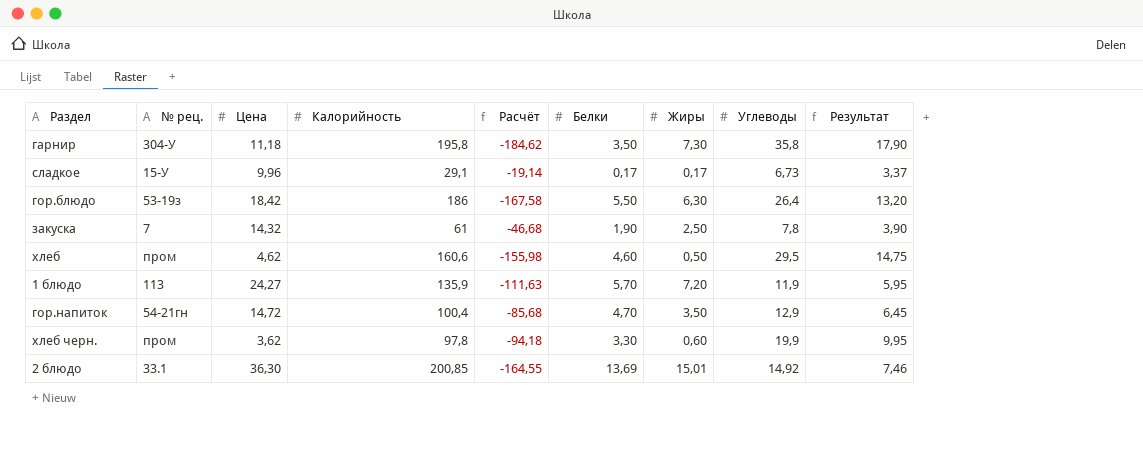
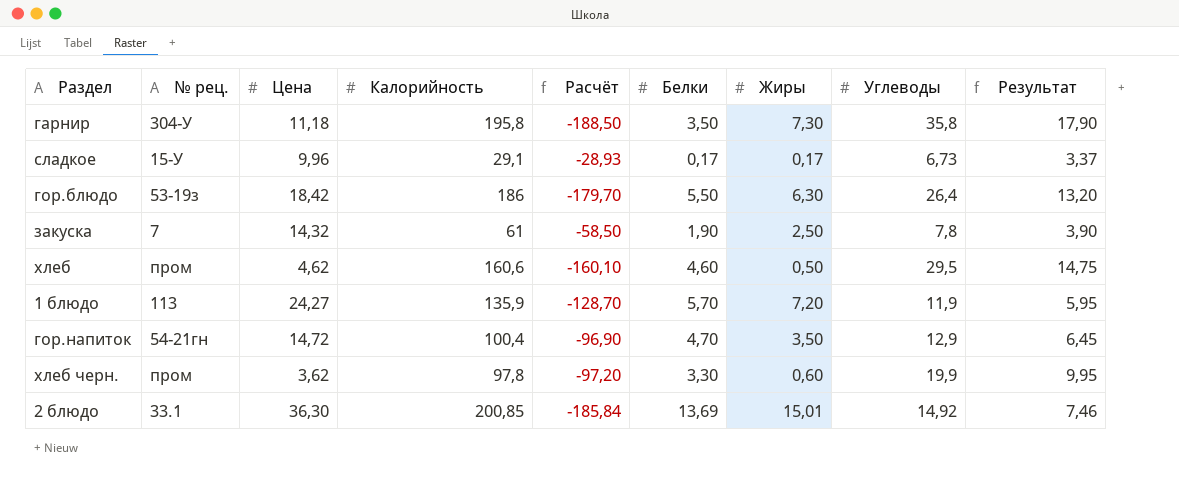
column Расчёт | formula: [Цена] - [Калорийность] -> [Жиры] - [Калорийность]

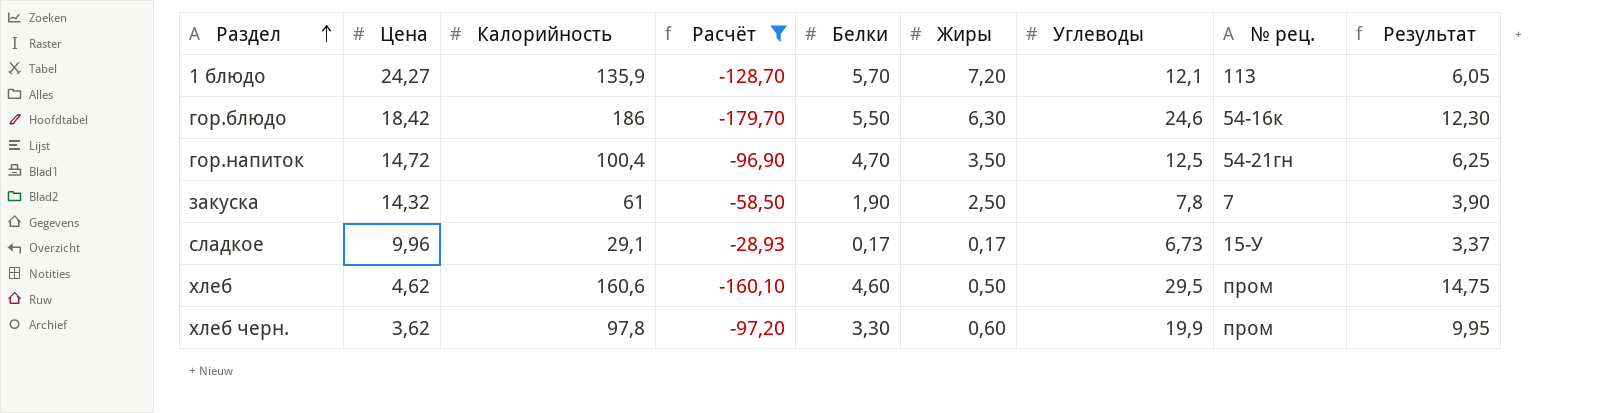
filter: none -> Расчёт >= -179,70
row order: none -> Раздел ascending
column № рец. | position: 2 -> 8
1 блюдо | Углеводы: 11,9 -> 12,1
1 блюдо | Результат: 5,95 -> 6,05
гор.блюдо | Углеводы: 26,4 -> 24,6
гор.блюдо | № рец.: 53-19з -> 54-16к
гор.блюдо | Результат: 13,20 -> 12,30
гор.напиток | Углеводы: 12,9 -> 12,5
гор.напиток | Результат: 6,45 -> 6,25

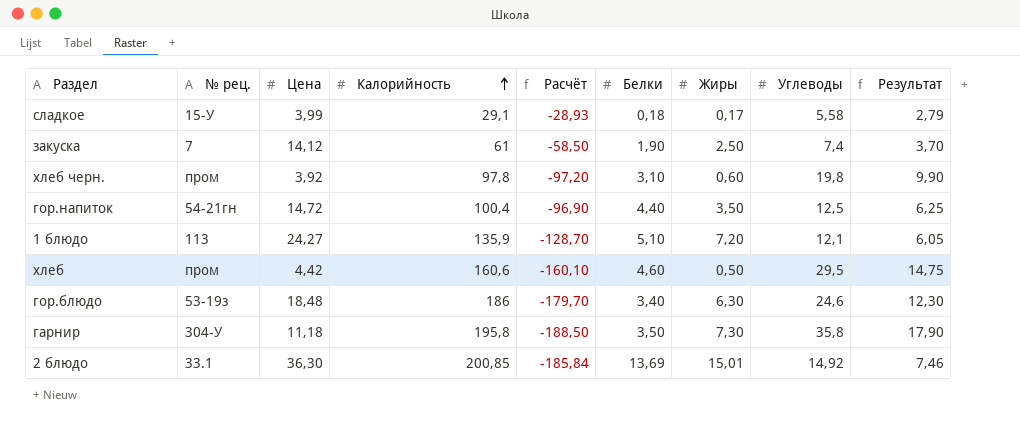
filter: Расчёт >= -179,70 -> none
row order: Раздел ascending -> Калорийность ascending
column № рец. | position: 8 -> 2
сладкое | Цена: 9,96 -> 3,99
сладкое | Белки: 0,17 -> 0,18
сладкое | Углеводы: 6,73 -> 5,58
сладкое | Результат: 3,37 -> 2,79
закуска | Цена: 14,32 -> 14,12
закуска | Углеводы: 7,8 -> 7,4
закуска | Результат: 3,90 -> 3,70
хлеб черн. | Цена: 3,62 -> 3,92
хлеб черн. | Белки: 3,30 -> 3,10
хлеб черн. | Углеводы: 19,9 -> 19,8
хлеб черн. | Результат: 9,95 -> 9,90
гор.напиток | Белки: 4,70 -> 4,40
1 блюдо | Белки: 5,70 -> 5,10
хлеб | Цена: 4,62 -> 4,42
гор.блюдо | № рец.: 54-16к -> 53-19з
гор.блюдо | Цена: 18,42 -> 18,48
гор.блюдо | Белки: 5,50 -> 3,40

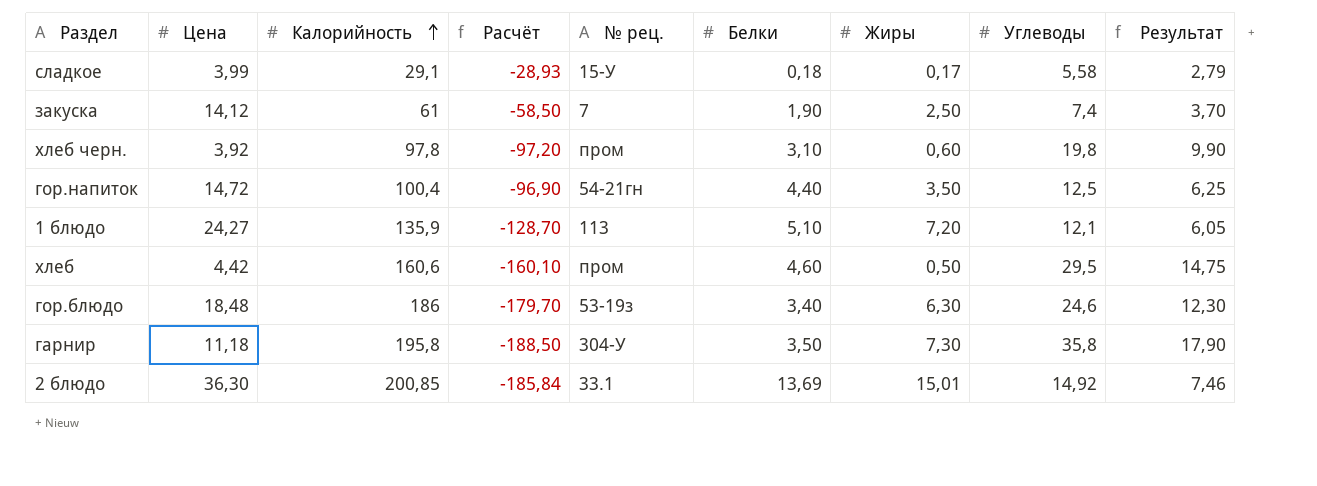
column № рец. | position: 2 -> 5

